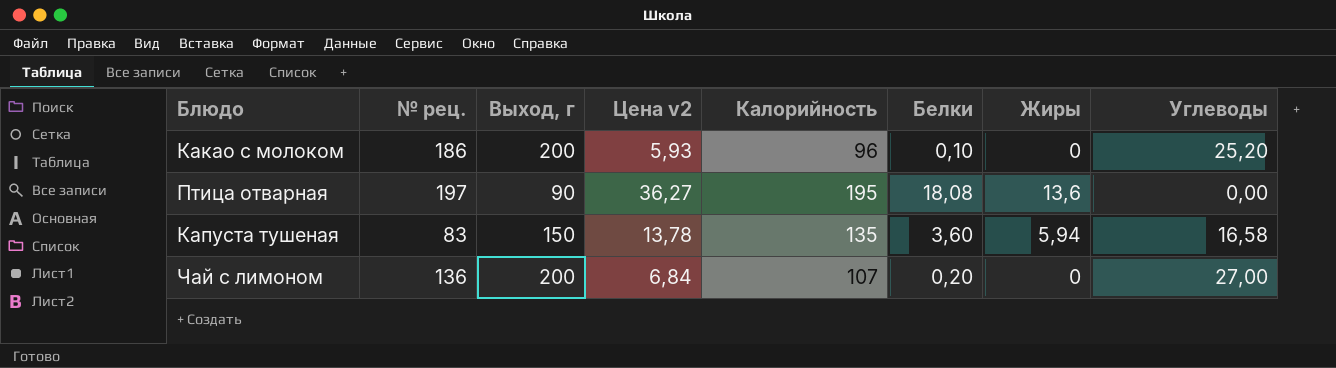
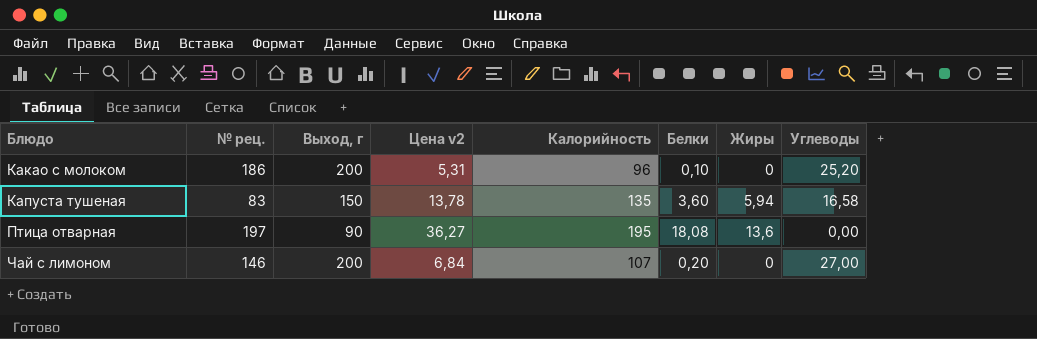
row order: none -> Блюдо ascending
Какао с молоком | Цена v2: 5,93 -> 5,31
Чай с лимоном | № рец.: 136 -> 146

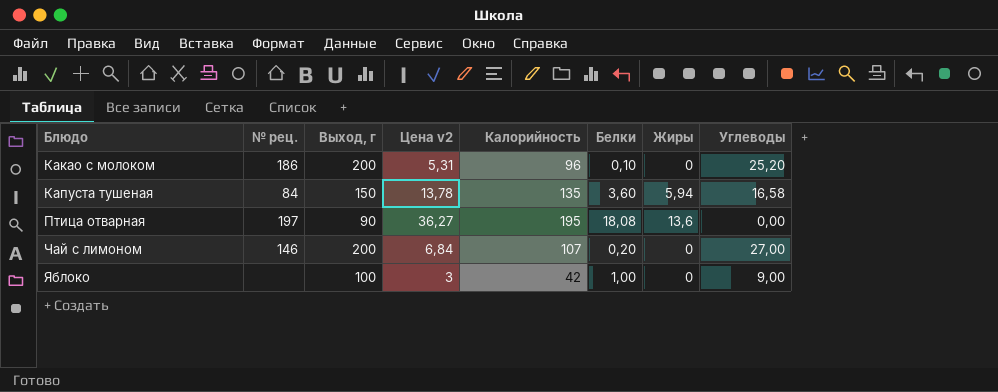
Капуста тушеная | № рец.: 83 -> 84
row Яблоко: none -> none | 100 | 3 | 42 | 1,00 | 0 | 9,00

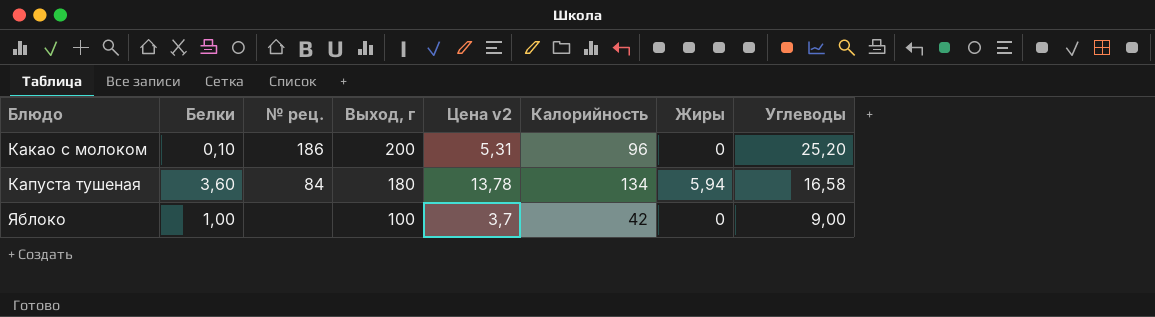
column Белки | position: 6 -> 2
row Птица отварная: 197 | 90 | 36,27 | 195 | 18,08 | 13,6 | 0,00 -> none
row Чай с лимоном: 146 | 200 | 6,84 | 107 | 0,20 | 0 | 27,00 -> none
Капуста тушеная | Выход, г: 150 -> 180
Капуста тушеная | Калорийность: 135 -> 134
Яблоко | Цена v2: 3 -> 3,7

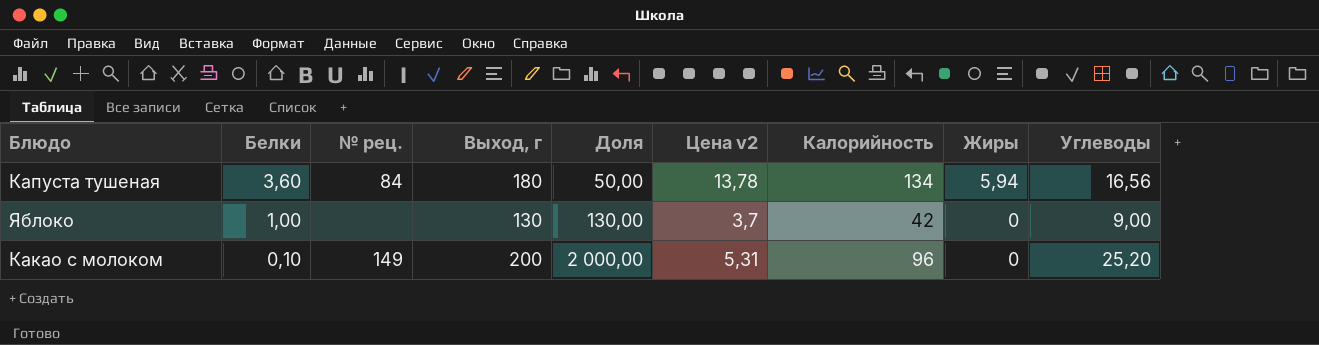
row order: Блюдо ascending -> Белки descending
column Доля | formula: none -> [Выход, г] / [Белки]
Капуста тушеная | Углеводы: 16,58 -> 16,56
Яблоко | Выход, г: 100 -> 130
Какао с молоком | № рец.: 186 -> 149

